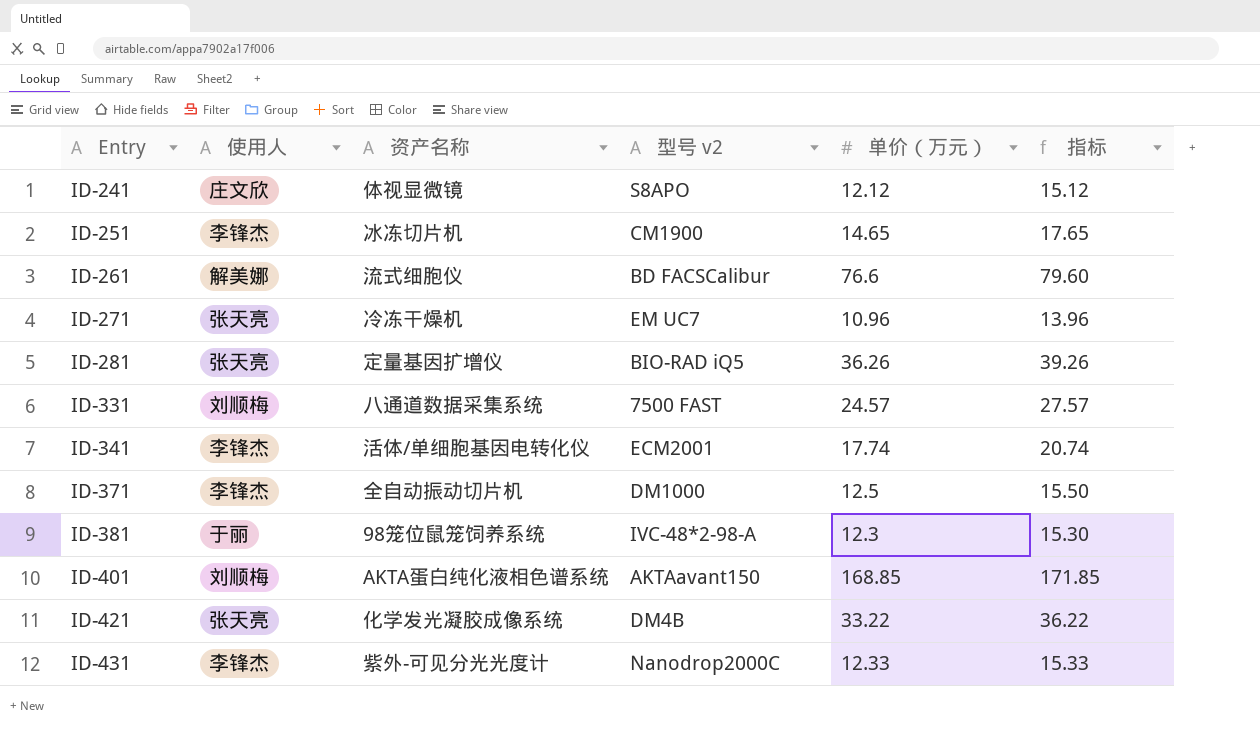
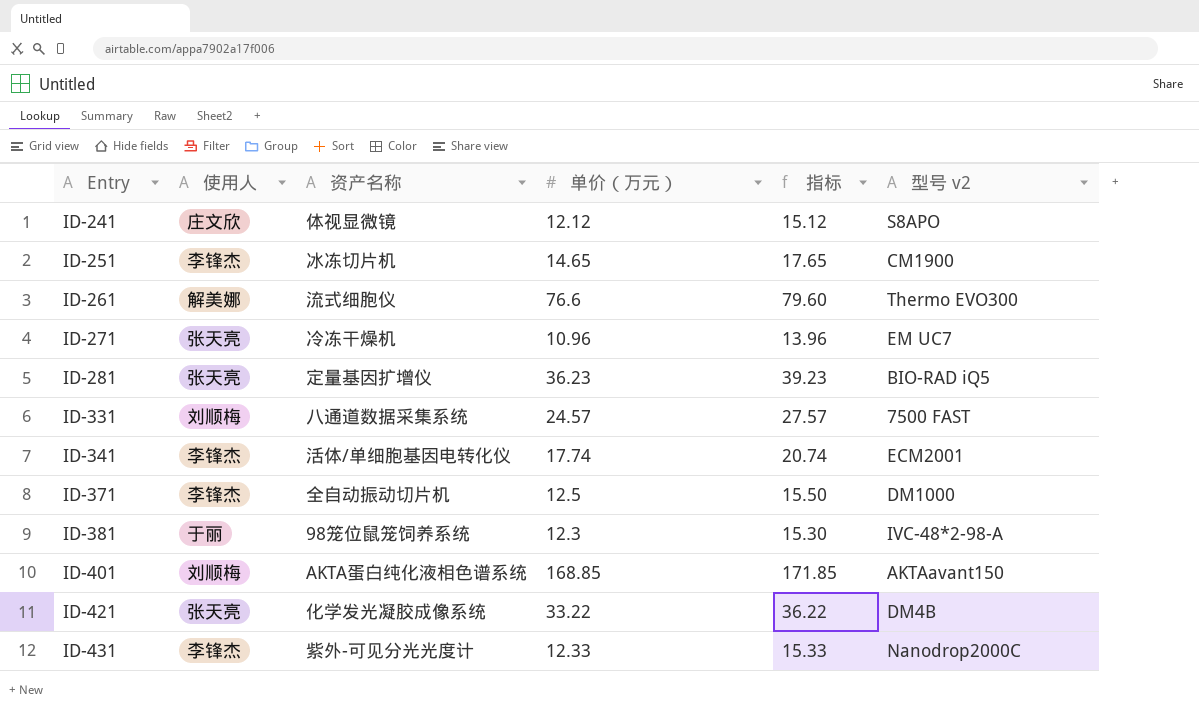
column 型号 v2 | position: 4 -> 6
ID-261 | 型号 v2: BD FACSCalibur -> Thermo EVO300
ID-281 | 单价（万元）: 36.26 -> 36.23
ID-281 | 指标: 39.26 -> 39.23

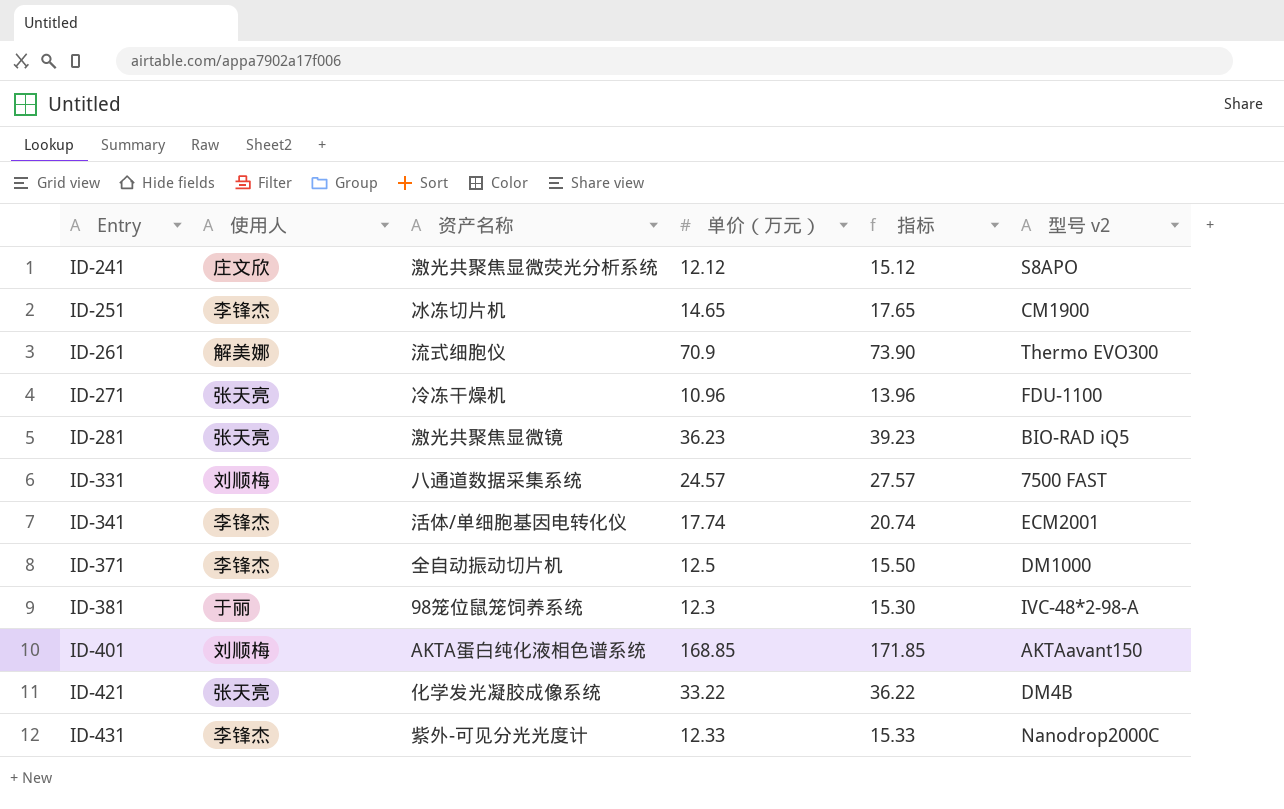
ID-241 | 资产名称: 体视显微镜 -> 激光共聚焦显微荧光分析系统
ID-261 | 单价（万元）: 76.6 -> 70.9
ID-261 | 指标: 79.60 -> 73.90
ID-271 | 型号 v2: EM UC7 -> FDU-1100
ID-281 | 资产名称: 定量基因扩增仪 -> 激光共聚焦显微镜

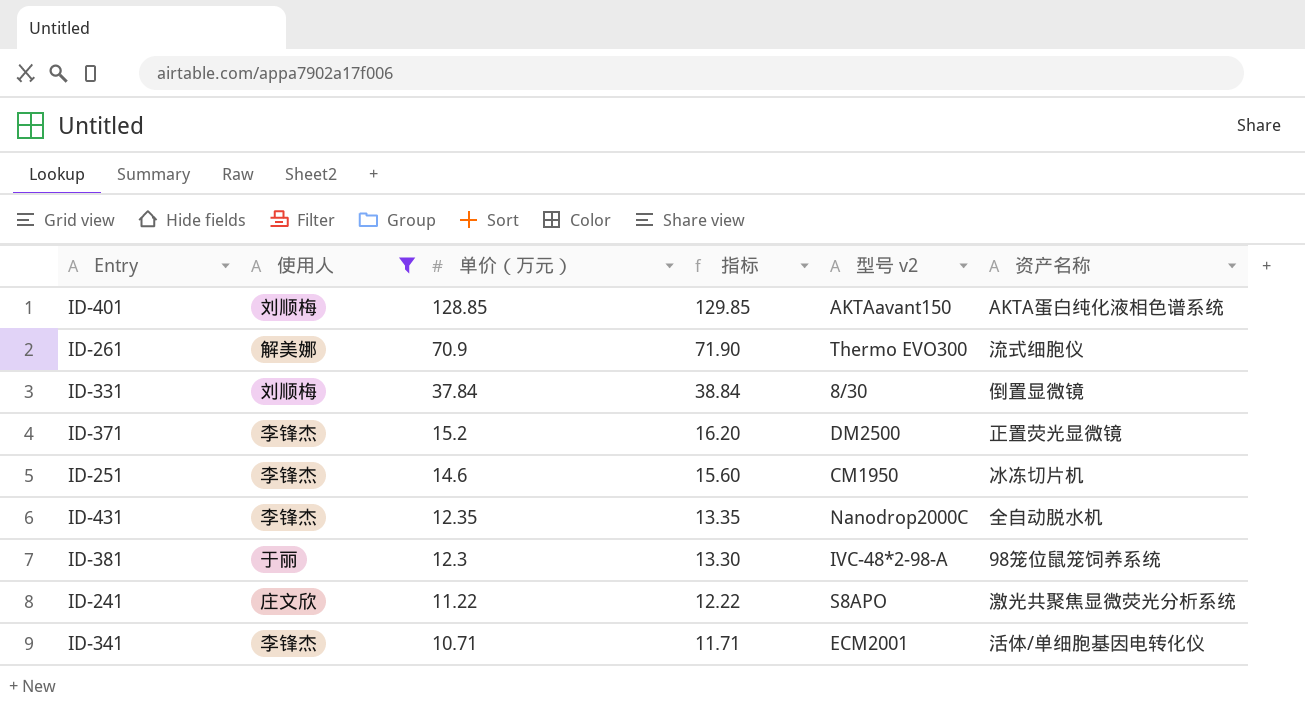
filter: none -> 使用人 != 张天亮
row order: Entry ascending -> 单价（万元） descending
column 指标 | formula: [单价（万元）] + 3 -> [单价（万元）] + 1
column 资产名称 | position: 3 -> 6
ID-401 | 单价（万元）: 168.85 -> 128.85
ID-331 | 单价（万元）: 24.57 -> 37.84
ID-331 | 型号 v2: 7500 FAST -> 8/30
ID-331 | 资产名称: 八通道数据采集系统 -> 倒置显微镜
ID-371 | 单价（万元）: 12.5 -> 15.2
ID-371 | 型号 v2: DM1000 -> DM2500
ID-371 | 资产名称: 全自动振动切片机 -> 正置荧光显微镜
ID-251 | 单价（万元）: 14.65 -> 14.6
ID-251 | 型号 v2: CM1900 -> CM1950
ID-431 | 单价（万元）: 12.33 -> 12.35
ID-431 | 资产名称: 紫外-可见分光光度计 -> 全自动脱水机
ID-241 | 单价（万元）: 12.12 -> 11.22
ID-341 | 单价（万元）: 17.74 -> 10.71

